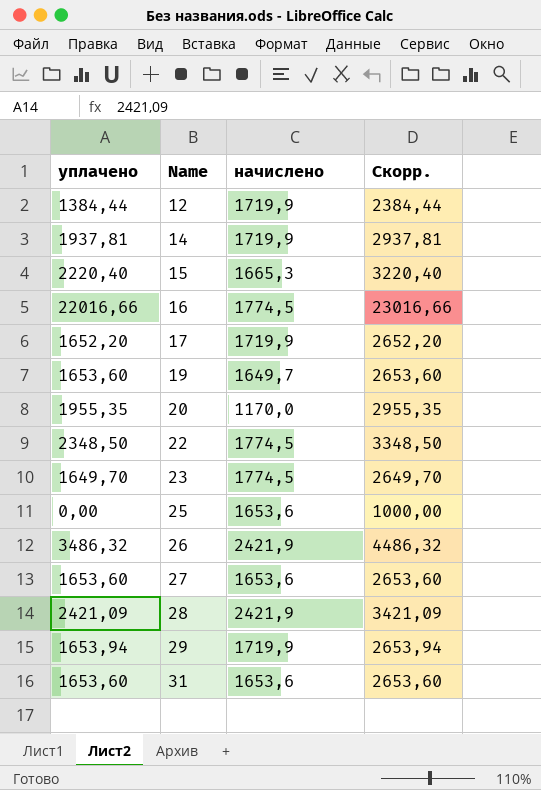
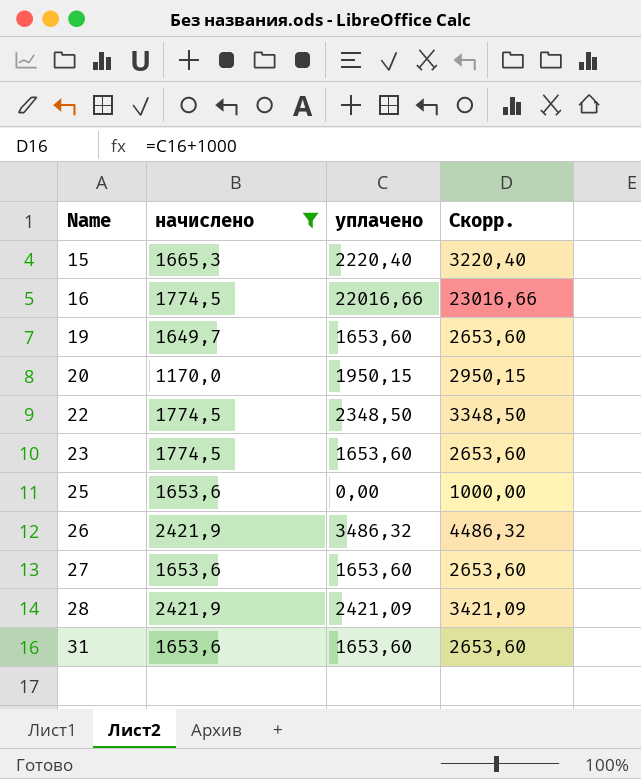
filter: none -> начислено != 1719,9
column уплачено | position: 1 -> 3
20 | уплачено: 1955,35 -> 1950,15
20 | Скорр.: 2955,35 -> 2950,15
23 | уплачено: 1649,70 -> 1653,60
23 | Скорр.: 2649,70 -> 2653,60

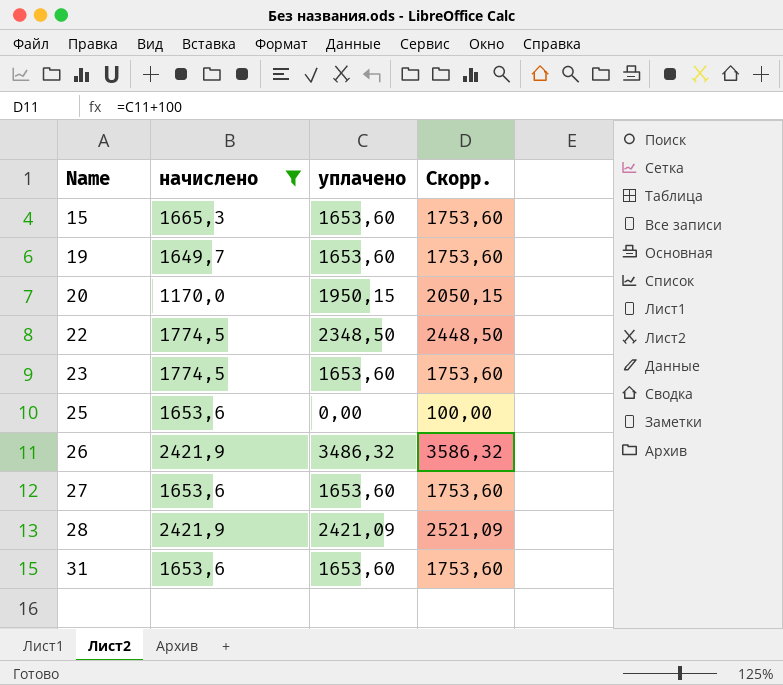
column Скорр. | formula: [уплачено] + 1000 -> [уплачено] + 100
row 16: 1774,5 | 22016,66 | 23016,66 -> none
15 | уплачено: 2220,40 -> 1653,60

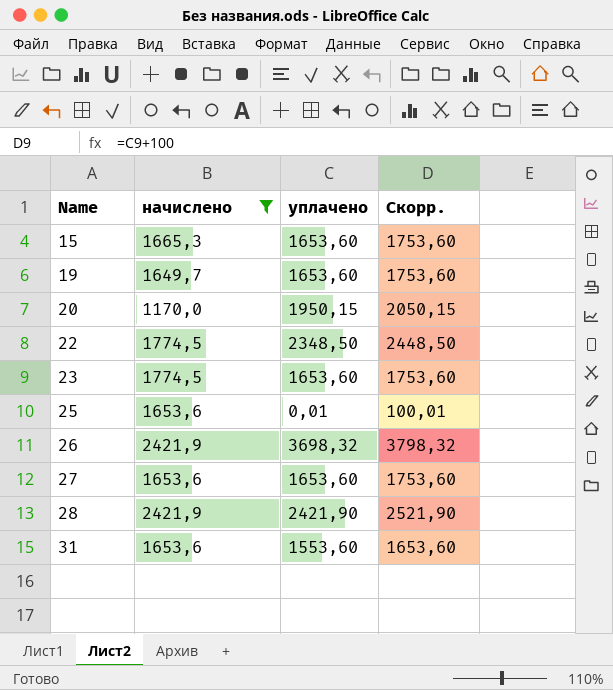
25 | уплачено: 0,00 -> 0,01
25 | Скорр.: 100,00 -> 100,01
26 | уплачено: 3486,32 -> 3698,32
26 | Скорр.: 3586,32 -> 3798,32
28 | уплачено: 2421,09 -> 2421,90
28 | Скорр.: 2521,09 -> 2521,90
31 | уплачено: 1653,60 -> 1553,60
31 | Скорр.: 1753,60 -> 1653,60

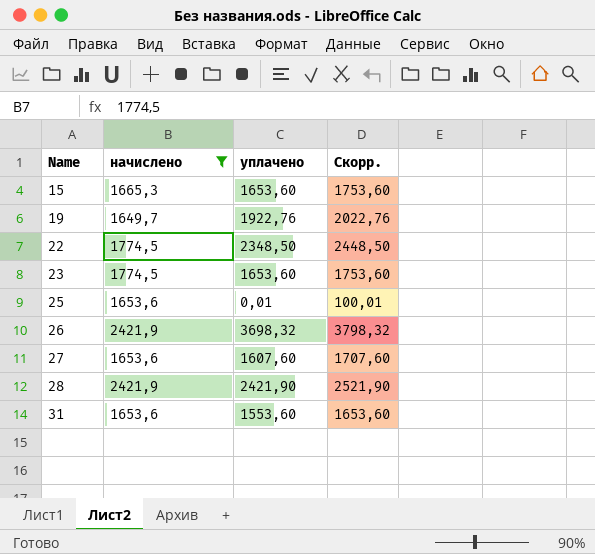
row 20: 1170,0 | 1950,15 | 2050,15 -> none
19 | уплачено: 1653,60 -> 1922,76
19 | Скорр.: 1753,60 -> 2022,76
27 | уплачено: 1653,60 -> 1607,60
27 | Скорр.: 1753,60 -> 1707,60

